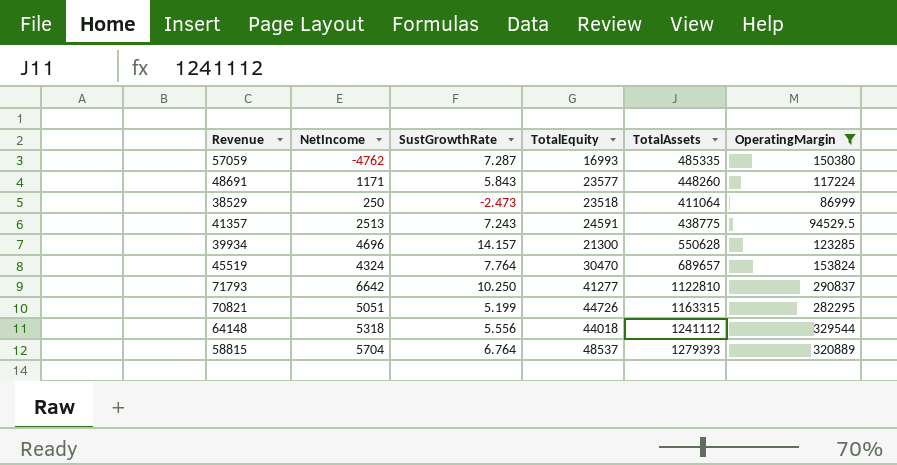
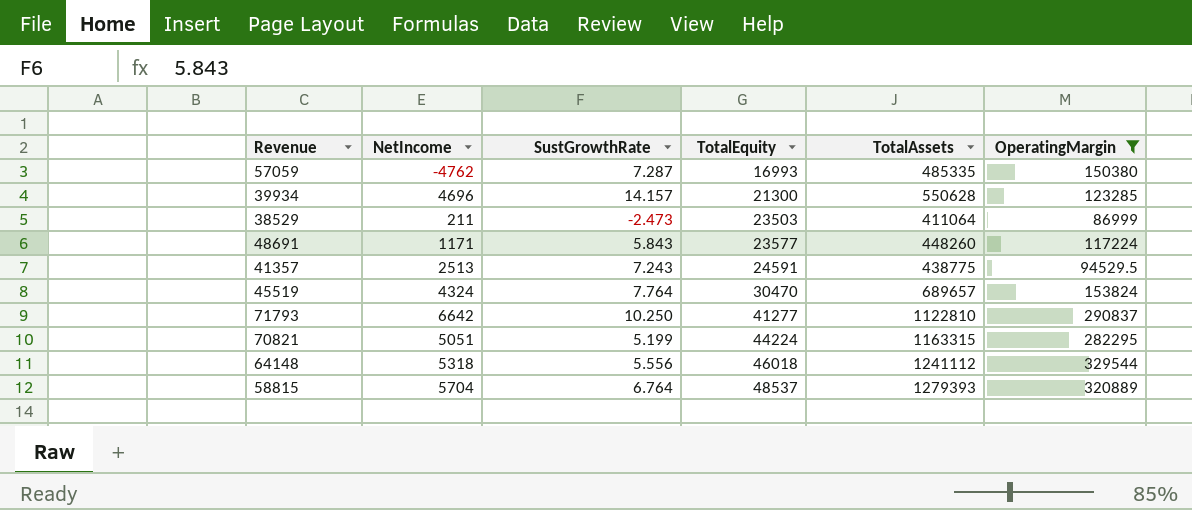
row order: none -> TotalEquity ascending
38529 | NetIncome: 250 -> 211
38529 | TotalEquity: 23518 -> 23503
70821 | TotalEquity: 44726 -> 44224
64148 | TotalEquity: 44018 -> 46018

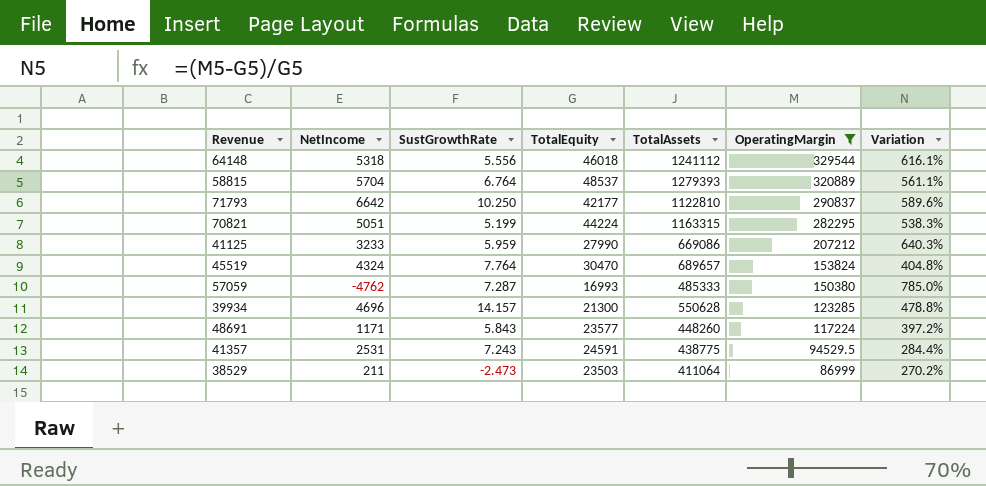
row order: TotalEquity ascending -> OperatingMargin descending
column Variation | formula: none -> ([OperatingMargin] - [TotalEquity]) / [TotalEquity]
71793 | TotalEquity: 41277 -> 42177
row 41125: none -> 3233 | 5.959 | 27990 | 669086 | 207212 | 640.3%
57059 | TotalAssets: 485335 -> 485333
41357 | NetIncome: 2513 -> 2531

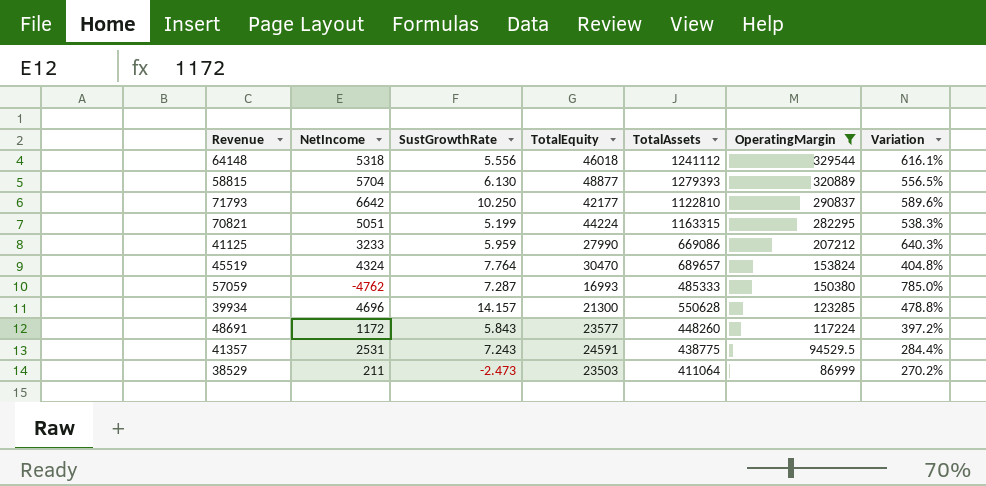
58815 | SustGrowthRate: 6.764 -> 6.130
58815 | TotalEquity: 48537 -> 48877
58815 | Variation: 561.1% -> 556.5%
48691 | NetIncome: 1171 -> 1172

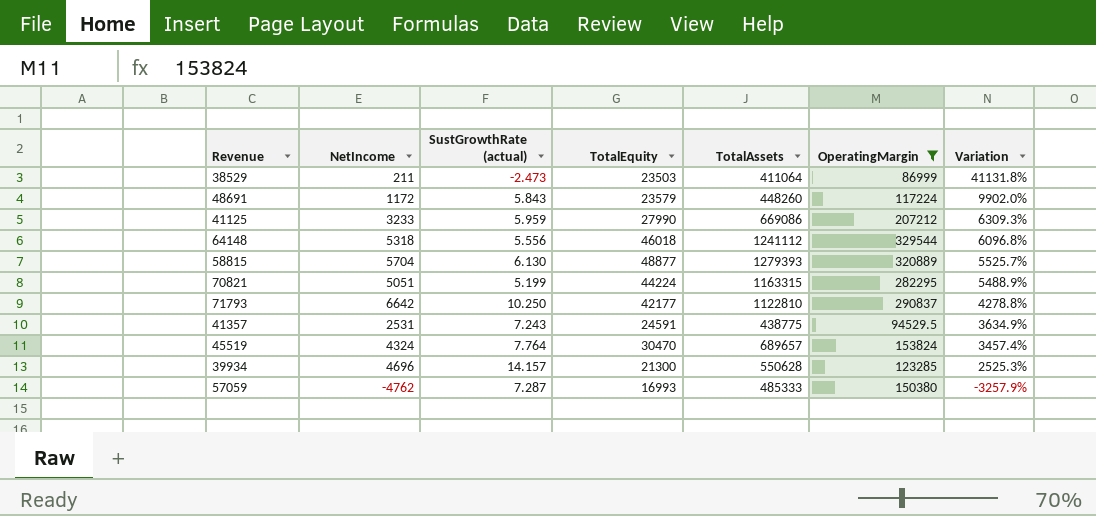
row order: OperatingMargin descending -> Variation descending
column name: SustGrowthRate -> SustGrowthRate (actual)
column Variation | formula: ([OperatingMargin] - [TotalEquity]) / [TotalEquity] -> ([OperatingMargin] - [NetIncome]) / [NetIncome]
48691 | TotalEquity: 23577 -> 23579

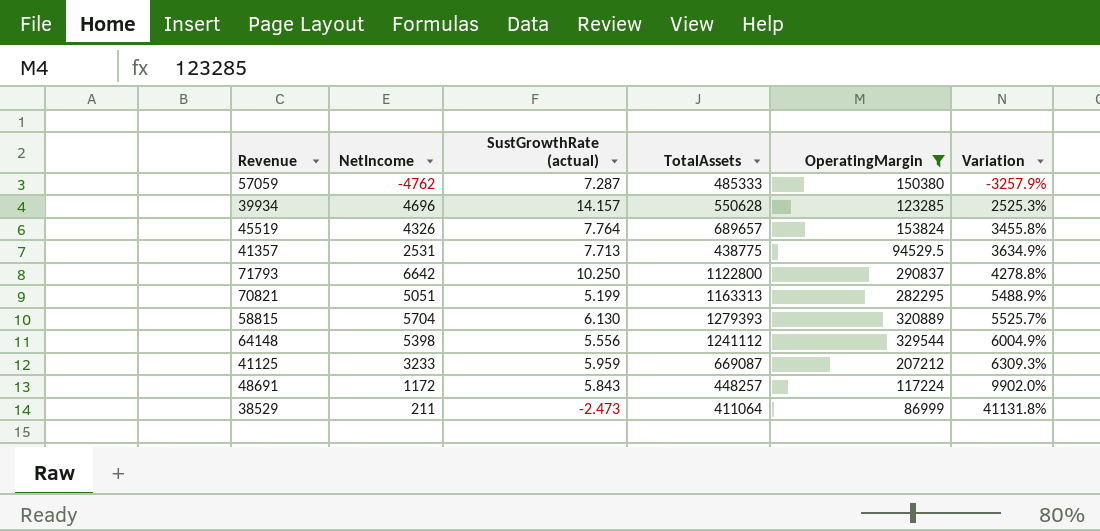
row order: Variation descending -> Variation ascending
column TotalEquity | position: 4 -> none
45519 | NetIncome: 4324 -> 4326
45519 | Variation: 3457.4% -> 3455.8%
41357 | SustGrowthRate (actual): 7.243 -> 7.713
71793 | TotalAssets: 1122810 -> 1122800
70821 | TotalAssets: 1163315 -> 1163313
64148 | NetIncome: 5318 -> 5398
64148 | Variation: 6096.8% -> 6004.9%
41125 | TotalAssets: 669086 -> 669087
48691 | TotalAssets: 448260 -> 448257

